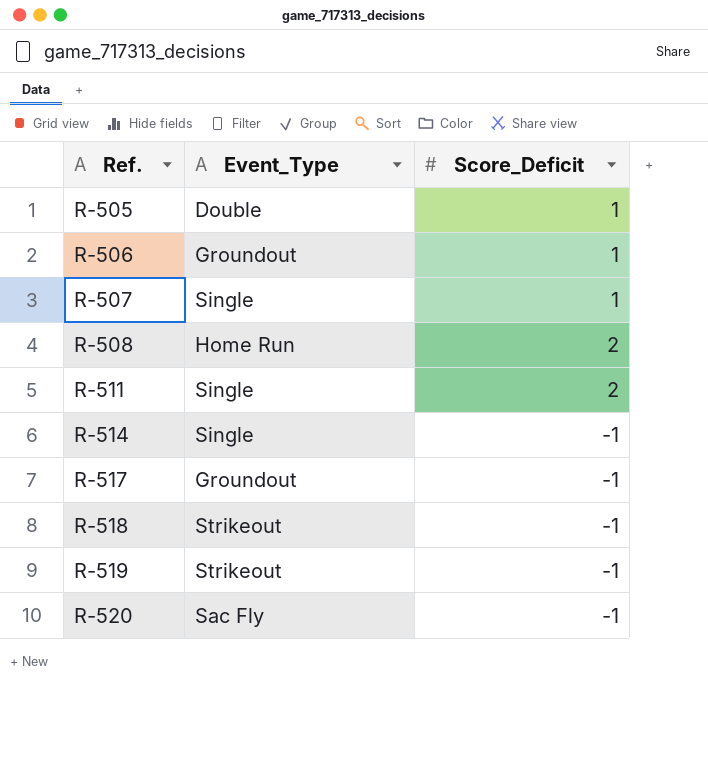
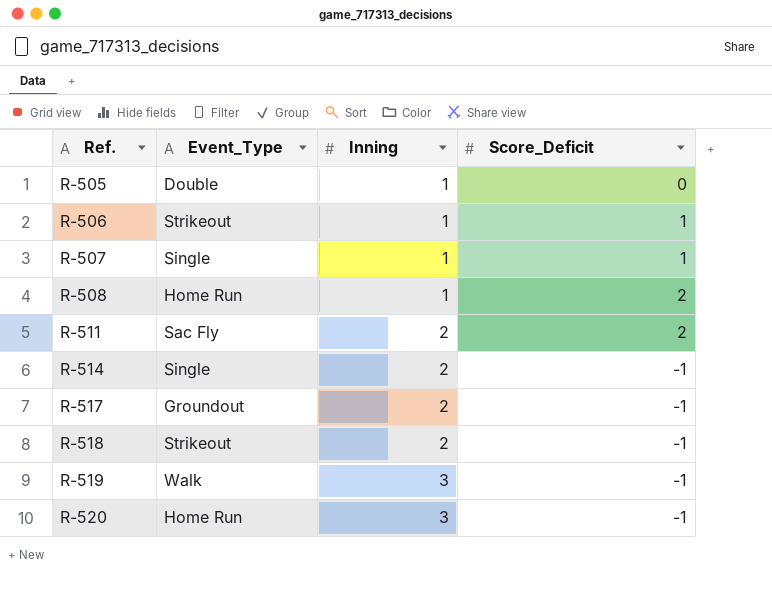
column Inning | position: none -> 3
R-505 | Score_Deficit: 1 -> 0
R-506 | Event_Type: Groundout -> Strikeout
R-511 | Event_Type: Single -> Sac Fly
R-519 | Event_Type: Strikeout -> Walk
R-520 | Event_Type: Sac Fly -> Home Run

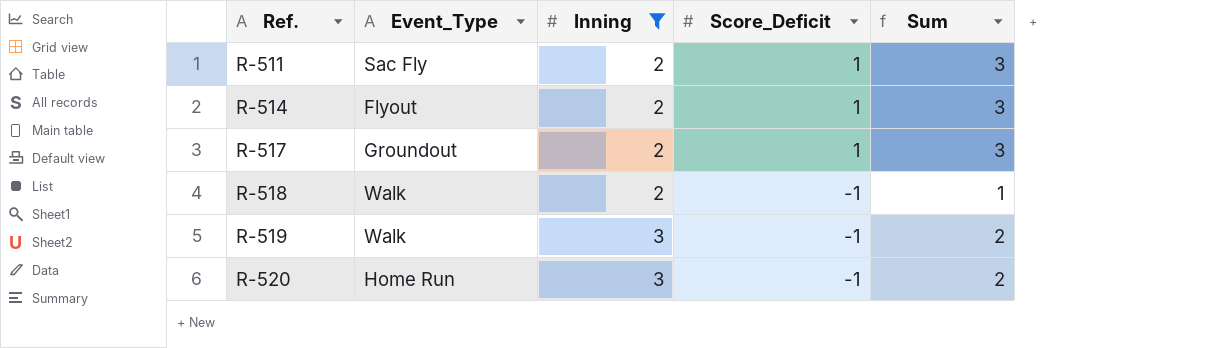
filter: none -> Inning != 1
column Sum | formula: none -> [Inning] + [Score_Deficit]
R-511 | Score_Deficit: 2 -> 1
R-514 | Event_Type: Single -> Flyout
R-514 | Score_Deficit: -1 -> 1
R-517 | Score_Deficit: -1 -> 1
R-518 | Event_Type: Strikeout -> Walk

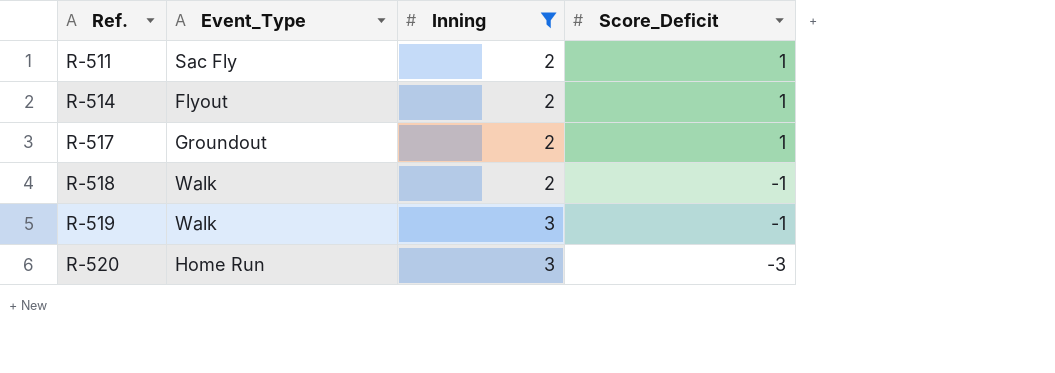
column Sum | formula: [Inning] + [Score_Deficit] -> none
R-520 | Score_Deficit: -1 -> -3

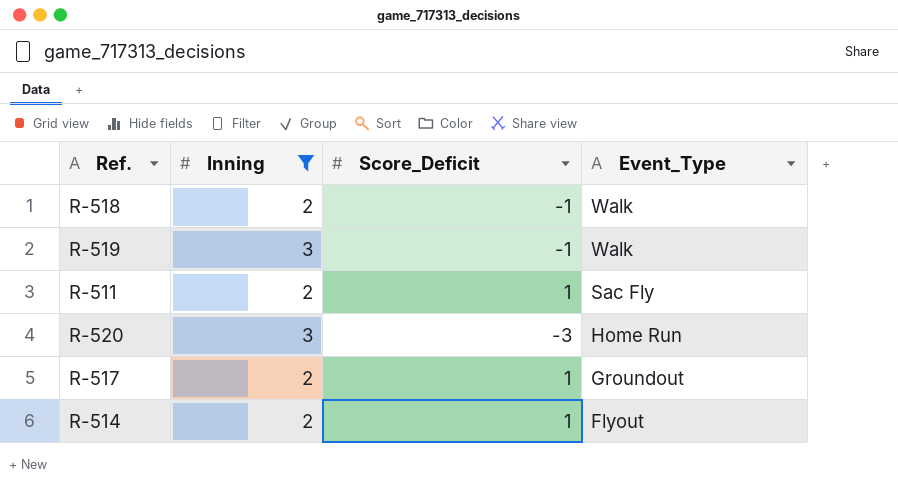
row order: Ref. ascending -> Event_Type descending
column Event_Type | position: 2 -> 4

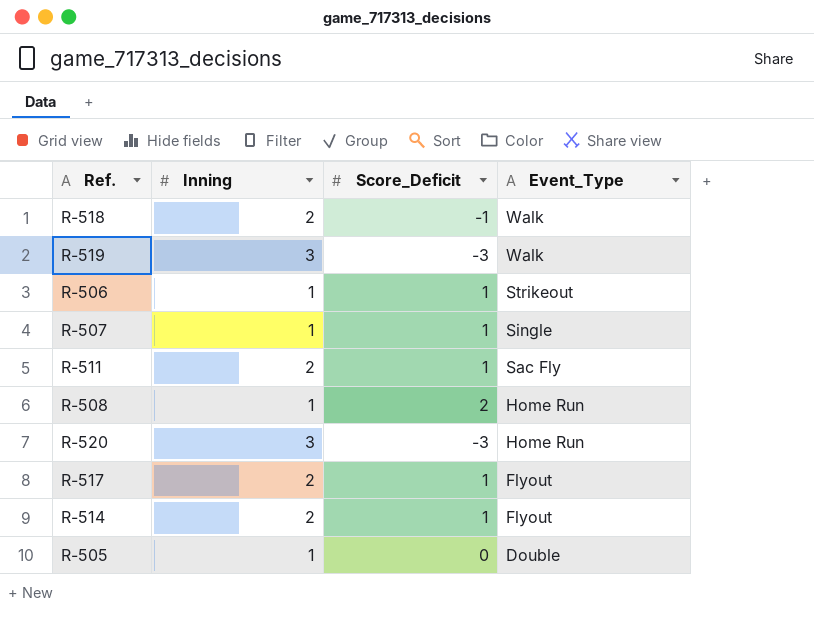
filter: Inning != 1 -> none
R-519 | Score_Deficit: -1 -> -3
R-517 | Event_Type: Groundout -> Flyout

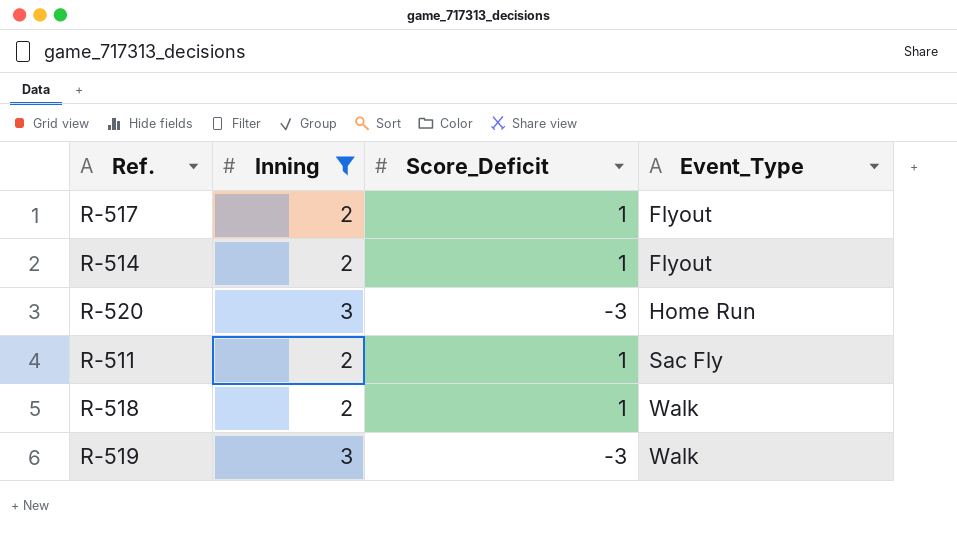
filter: none -> Inning != 1
row order: Event_Type descending -> Event_Type ascending
R-518 | Score_Deficit: -1 -> 1

